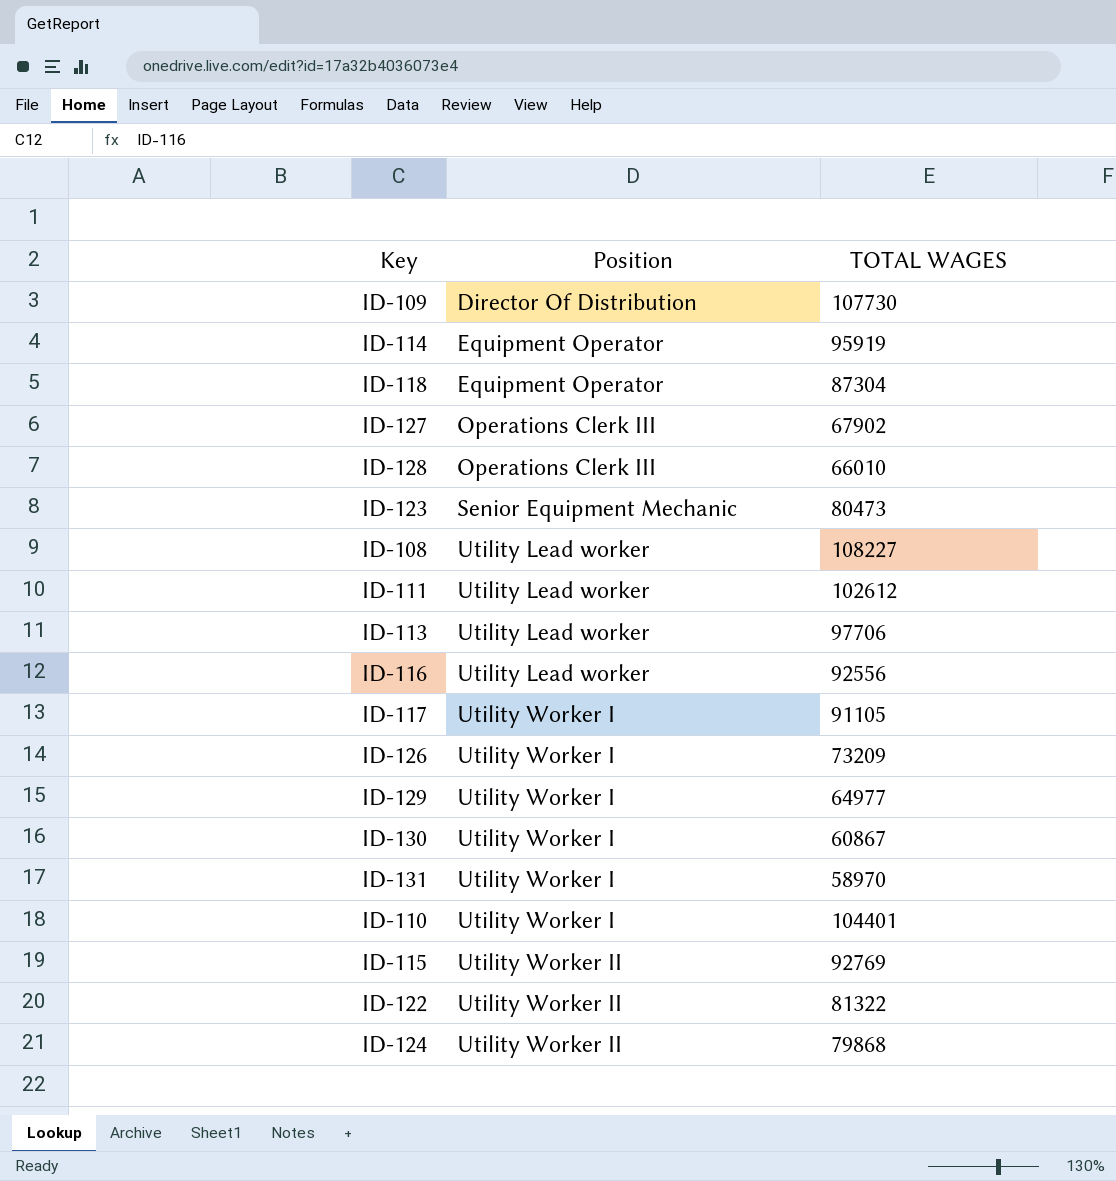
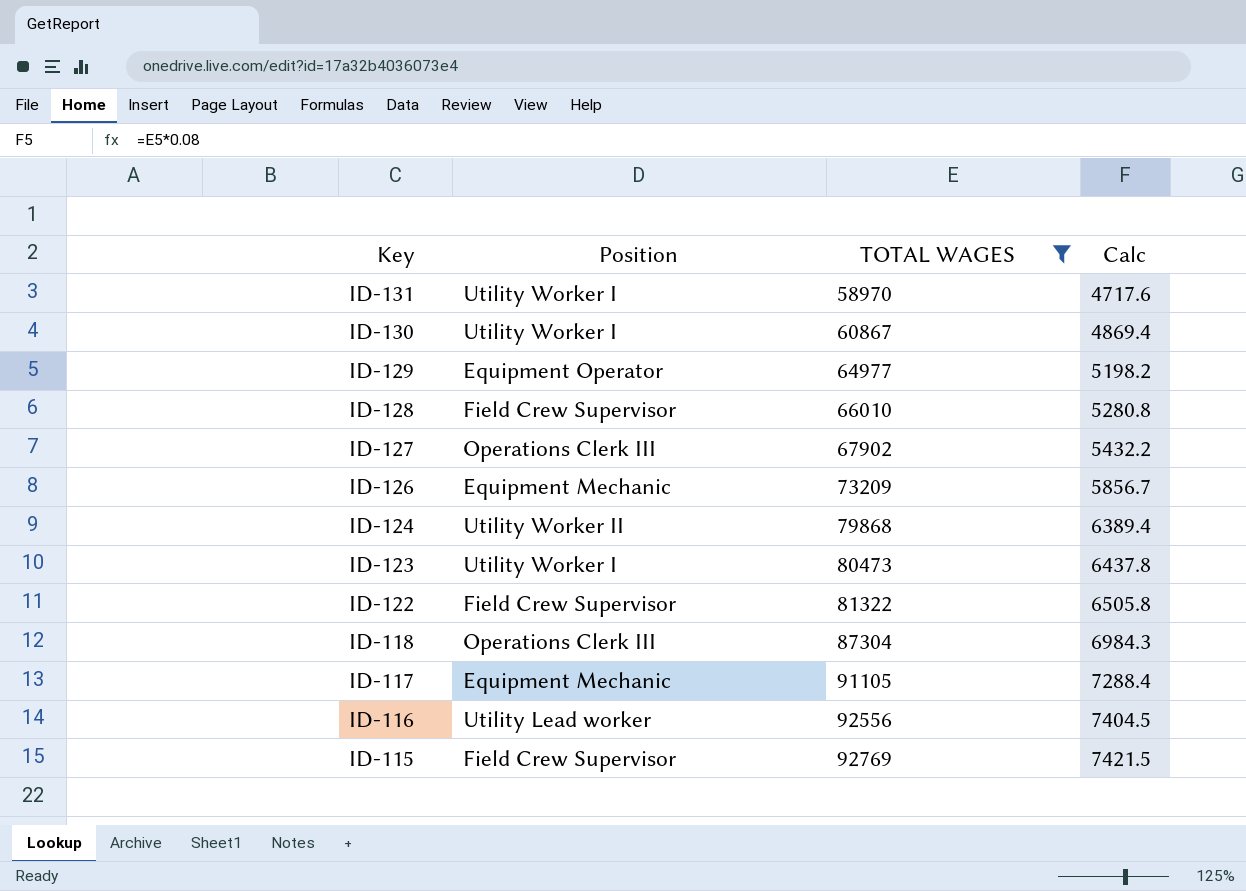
filter: none -> TOTAL WAGES <= 92769
row order: Position ascending -> Key descending
column Calc | formula: none -> [TOTAL WAGES] * 0.08
ID-129 | Position: Utility Worker I -> Equipment Operator
ID-128 | Position: Operations Clerk III -> Field Crew Supervisor
ID-126 | Position: Utility Worker I -> Equipment Mechanic
ID-123 | Position: Senior Equipment Mechanic -> Utility Worker I
ID-122 | Position: Utility Worker II -> Field Crew Supervisor
ID-118 | Position: Equipment Operator -> Operations Clerk III
ID-117 | Position: Utility Worker I -> Equipment Mechanic
ID-115 | Position: Utility Worker II -> Field Crew Supervisor

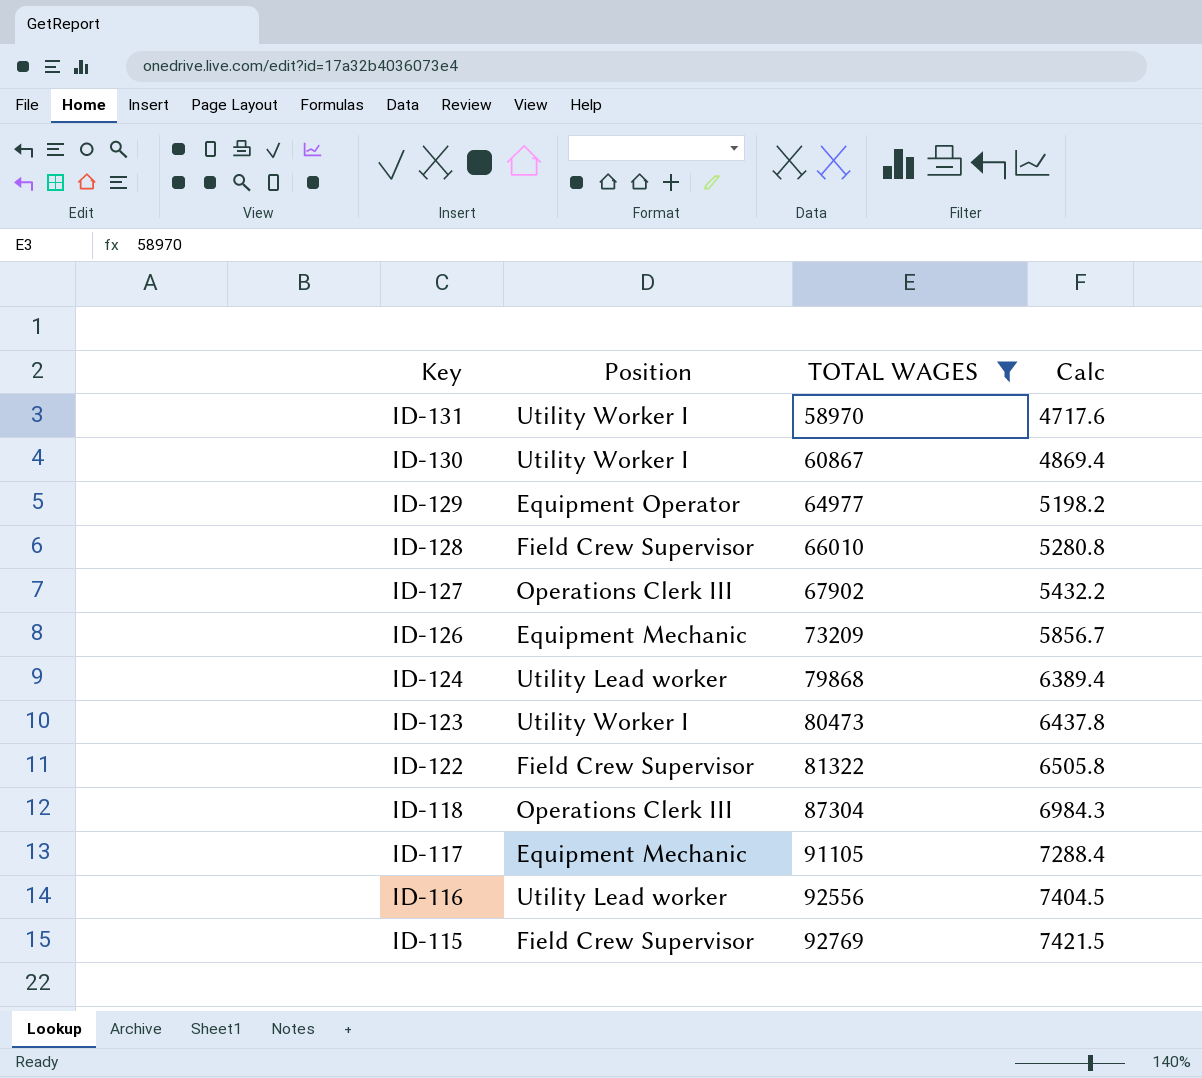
ID-124 | Position: Utility Worker II -> Utility Lead worker

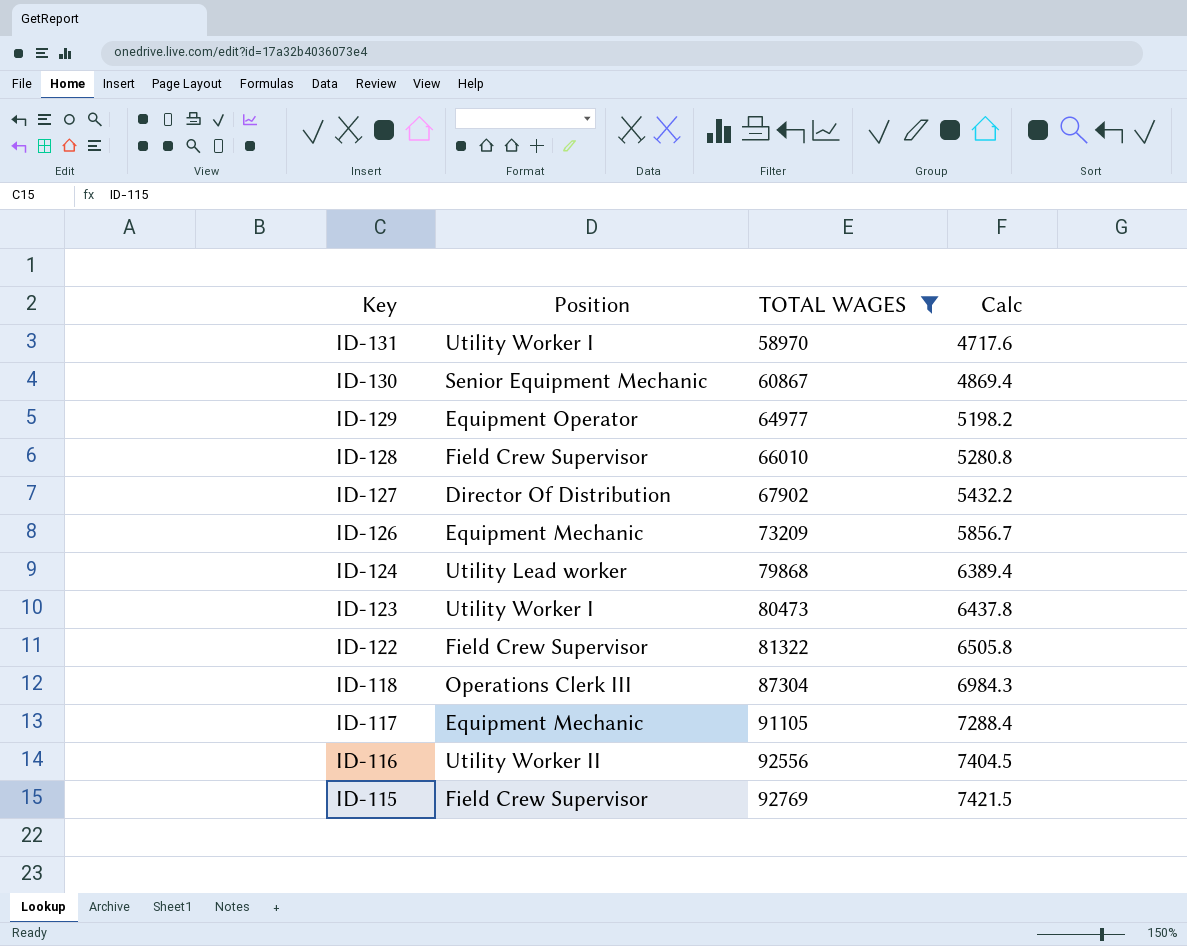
ID-130 | Position: Utility Worker I -> Senior Equipment Mechanic
ID-127 | Position: Operations Clerk III -> Director Of Distribution
ID-116 | Position: Utility Lead worker -> Utility Worker II

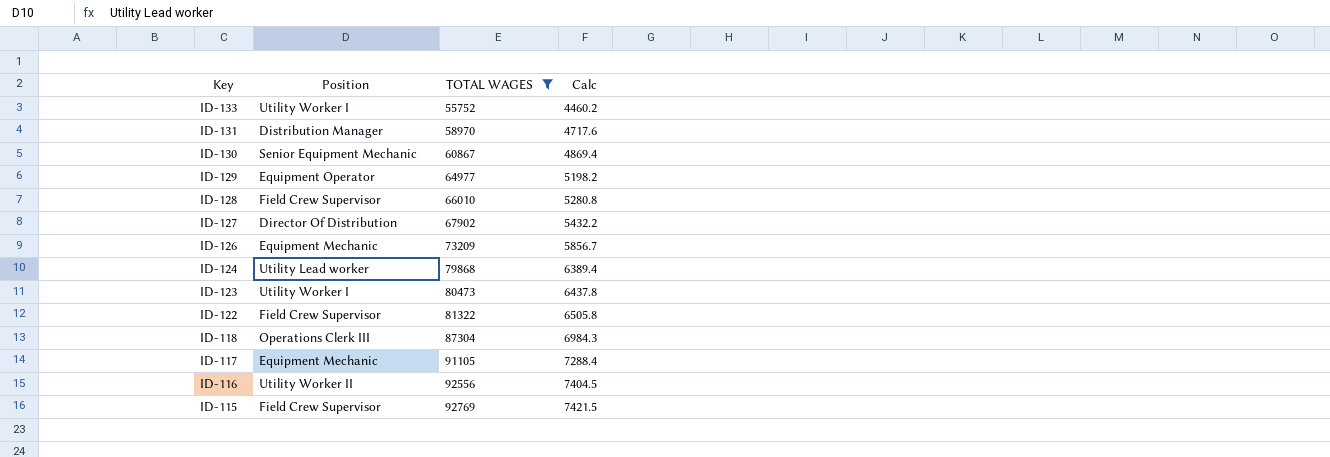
row ID-133: none -> Utility Worker I | 55752 | 4460.2
ID-131 | Position: Utility Worker I -> Distribution Manager

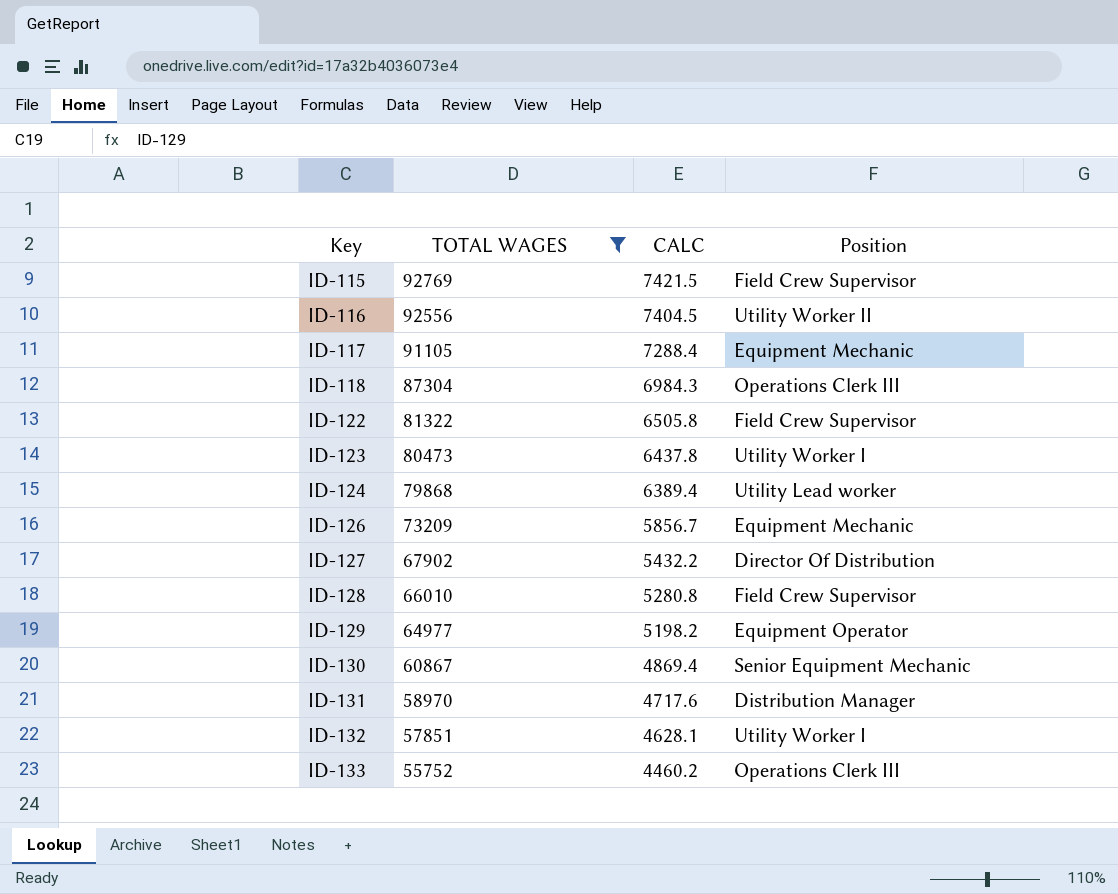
row order: Key descending -> Key ascending
column name: Calc -> CALC
column Position | position: 2 -> 4
row ID-132: none -> 57851 | 4628.1 | Utility Worker I
ID-133 | Position: Utility Worker I -> Operations Clerk III

